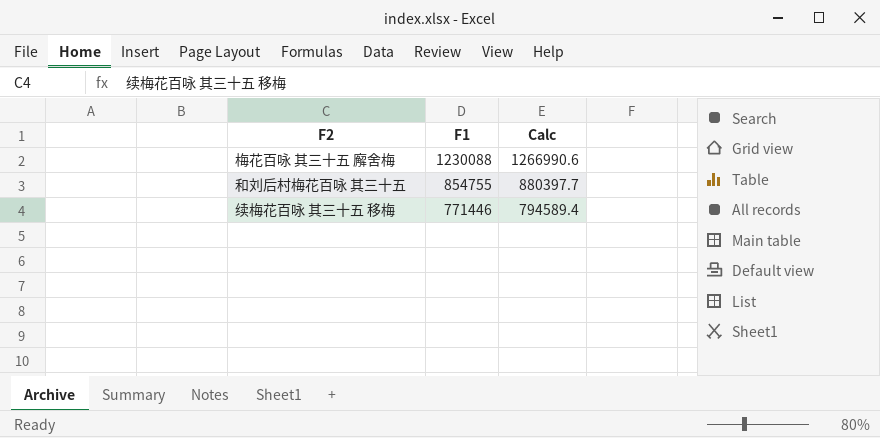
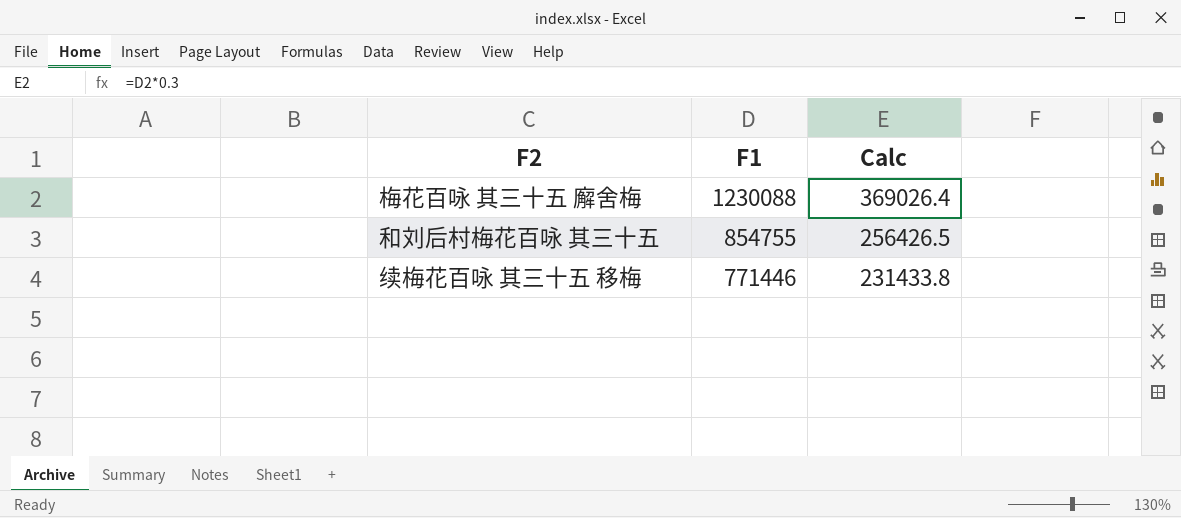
column Calc | formula: [F1] * 1.03 -> [F1] * 0.3

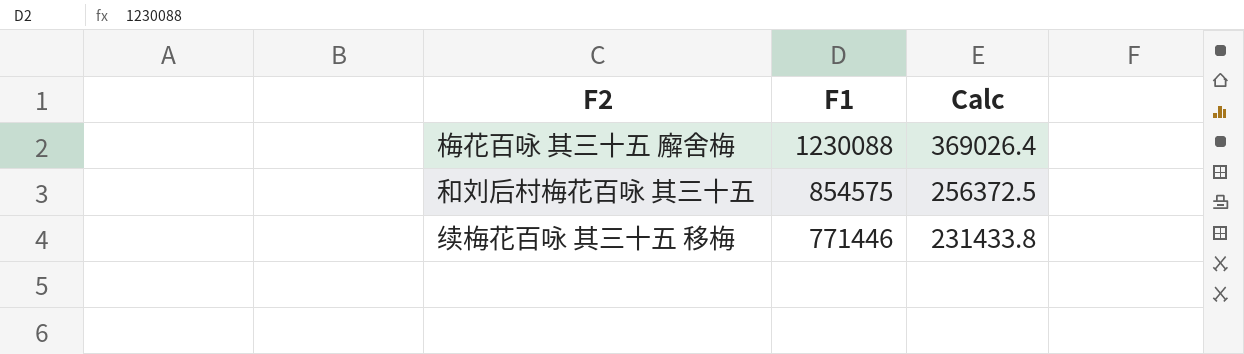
和刘后村梅花百咏 其三十五 | F1: 854755 -> 854575
和刘后村梅花百咏 其三十五 | Calc: 256426.5 -> 256372.5

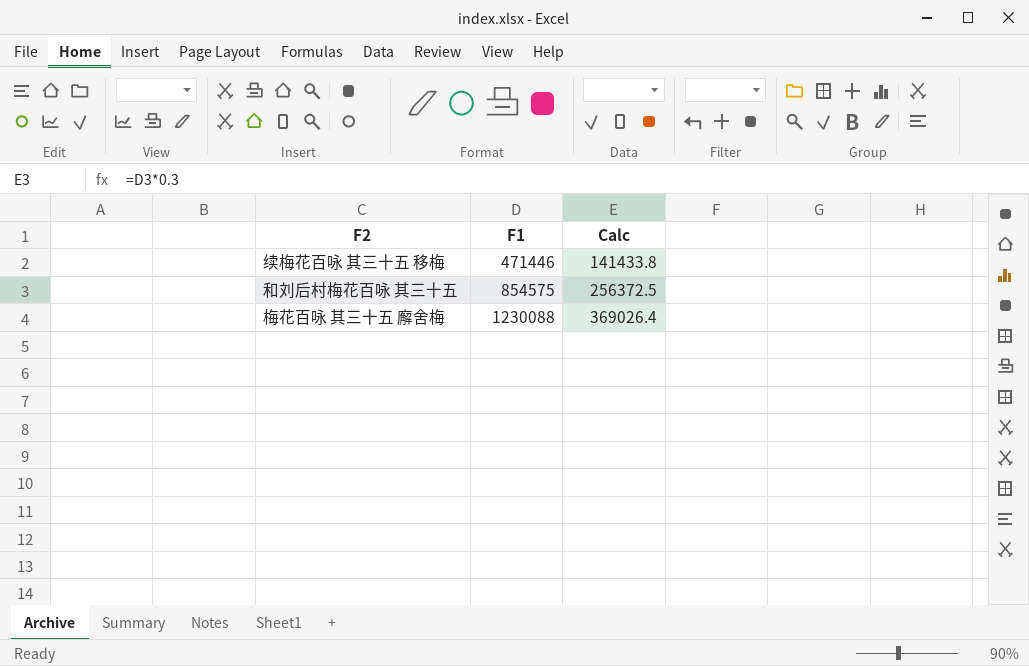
row order: F1 descending -> F1 ascending
续梅花百咏 其三十五 移梅 | F1: 771446 -> 471446
续梅花百咏 其三十五 移梅 | Calc: 231433.8 -> 141433.8

